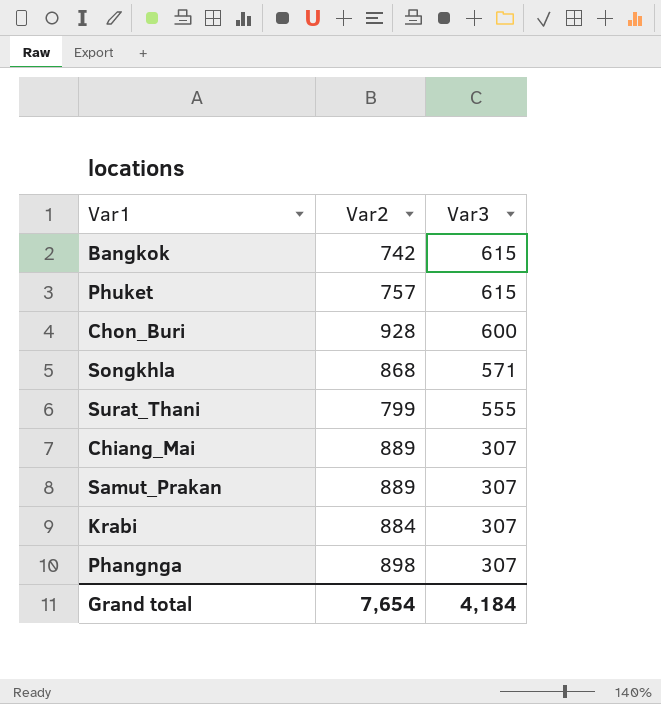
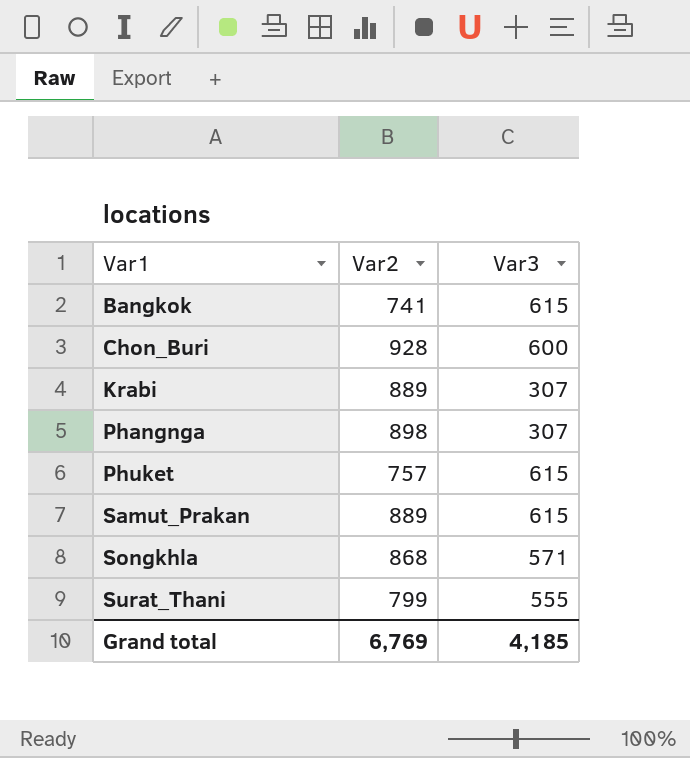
row order: Var3 descending -> Var1 ascending
row Chiang_Mai: 889 | 307 -> none
Bangkok | Var2: 742 -> 741
Krabi | Var2: 884 -> 889
Samut_Prakan | Var3: 307 -> 615
Grand total | Var2: 7,654 -> 6,769
Grand total | Var3: 4,184 -> 4,185

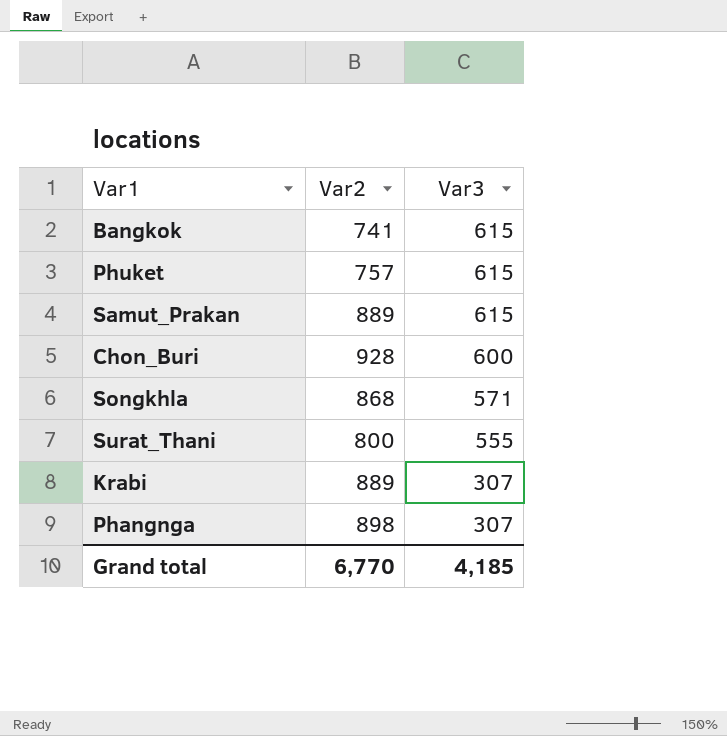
row order: Var1 ascending -> Var3 descending
Surat_Thani | Var2: 799 -> 800
Grand total | Var2: 6,769 -> 6,770

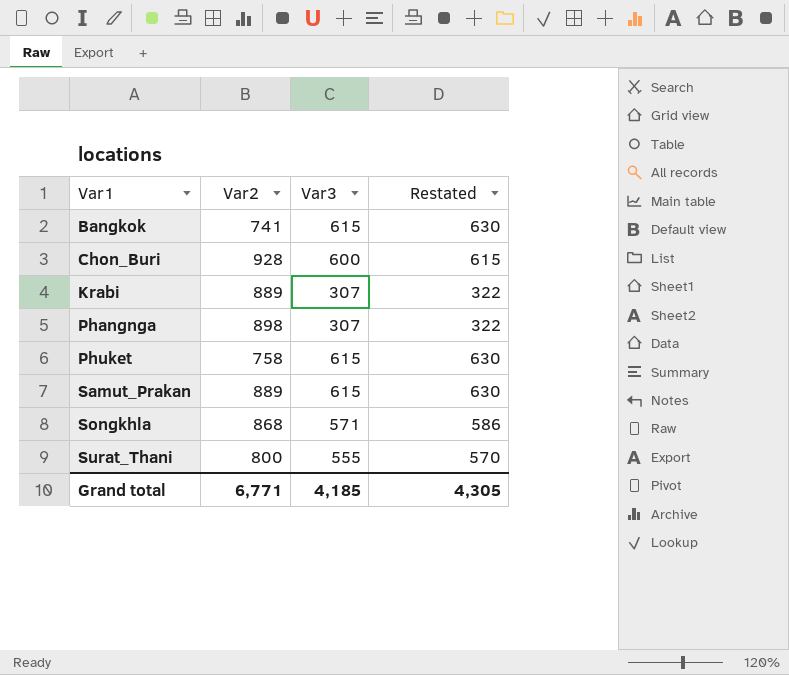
row order: Var3 descending -> Var1 ascending
column Restated | formula: none -> [Var3] + 15
Phuket | Var2: 757 -> 758
Grand total | Var2: 6,770 -> 6,771

